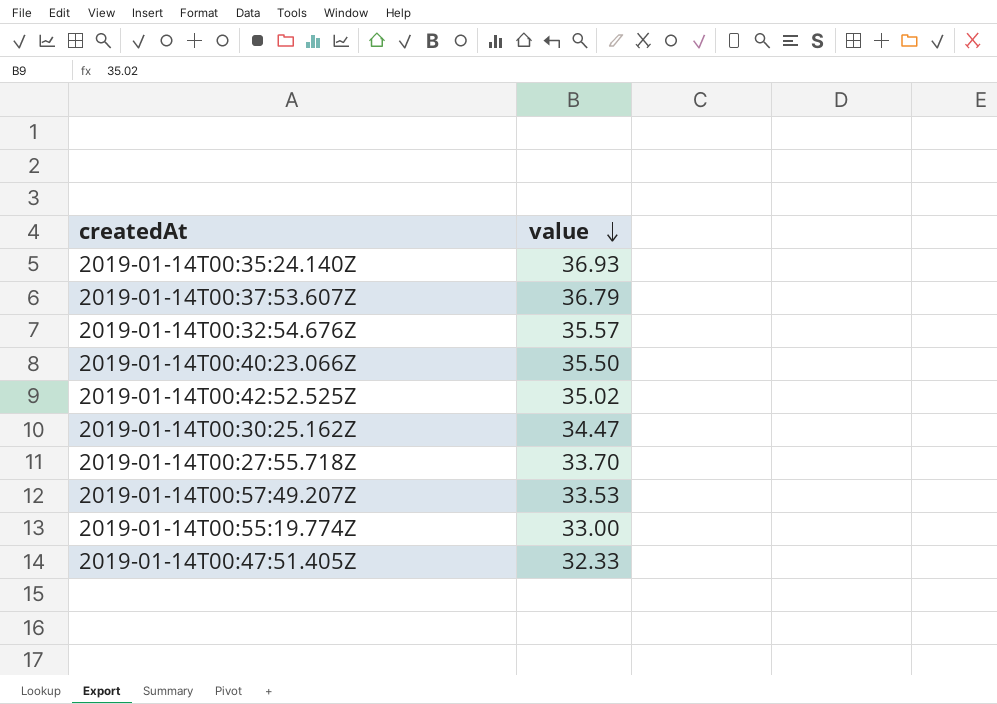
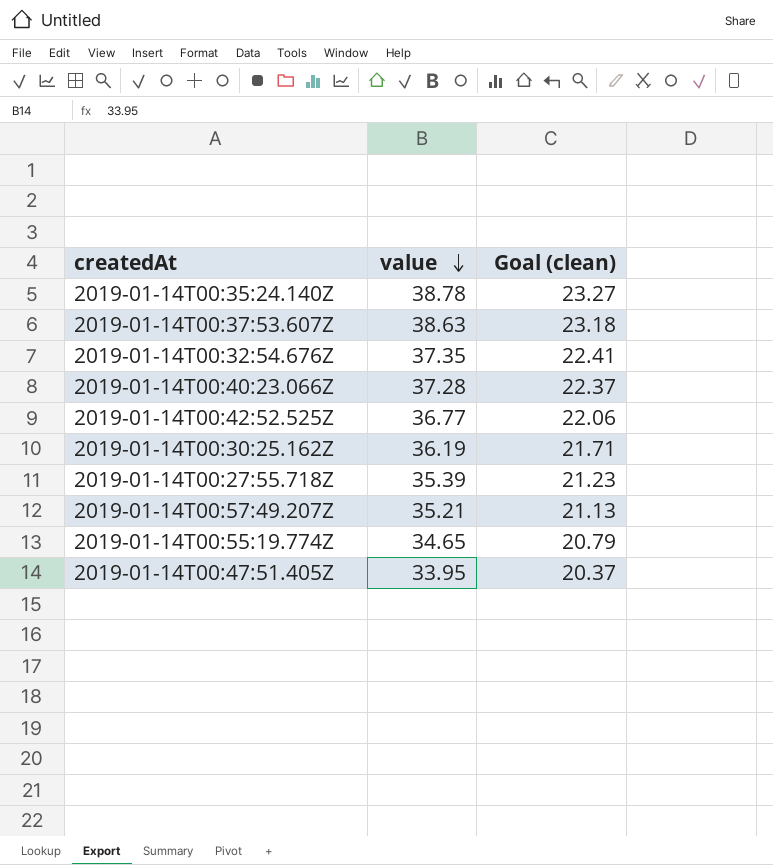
column Goal (clean) | formula: none -> [value] * 0.6
2019-01-14T00:35:24.140Z | value: 36.93 -> 38.78
2019-01-14T00:37:53.607Z | value: 36.79 -> 38.63
2019-01-14T00:32:54.676Z | value: 35.57 -> 37.35
2019-01-14T00:40:23.066Z | value: 35.50 -> 37.28
2019-01-14T00:42:52.525Z | value: 35.02 -> 36.77
2019-01-14T00:30:25.162Z | value: 34.47 -> 36.19
2019-01-14T00:27:55.718Z | value: 33.70 -> 35.39
2019-01-14T00:57:49.207Z | value: 33.53 -> 35.21
2019-01-14T00:55:19.774Z | value: 33.00 -> 34.65
2019-01-14T00:47:51.405Z | value: 32.33 -> 33.95

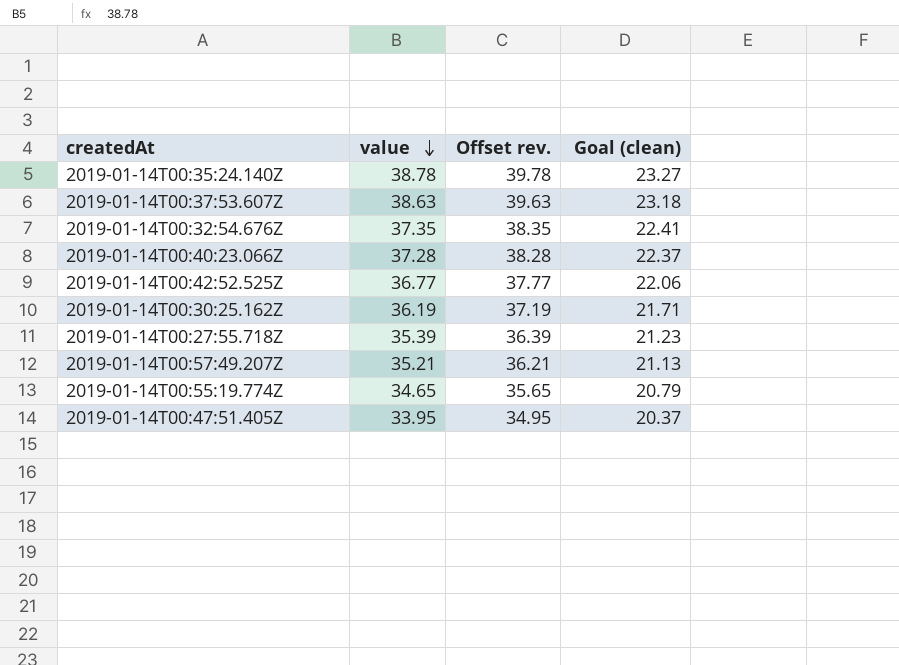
column Offset rev. | formula: none -> [value] + 1

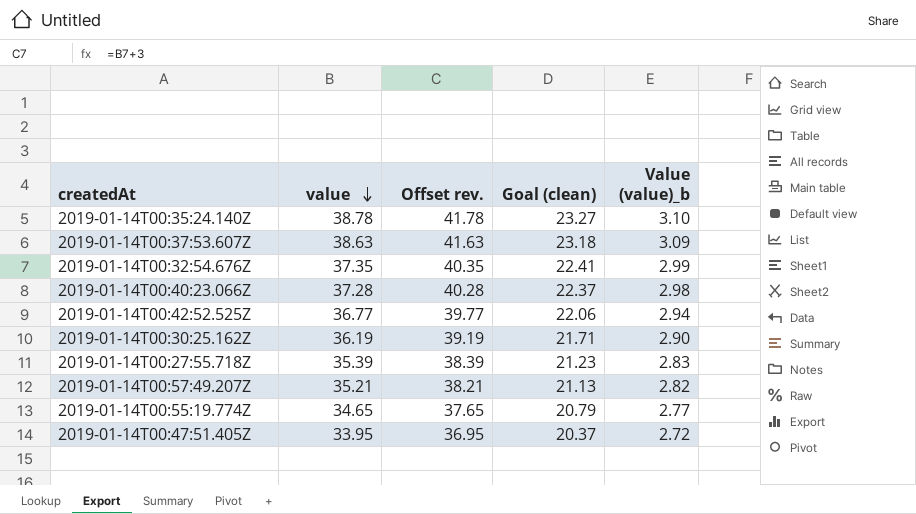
column Offset rev. | formula: [value] + 1 -> [value] + 3
column Value (value)_b | formula: none -> [value] * 0.08

